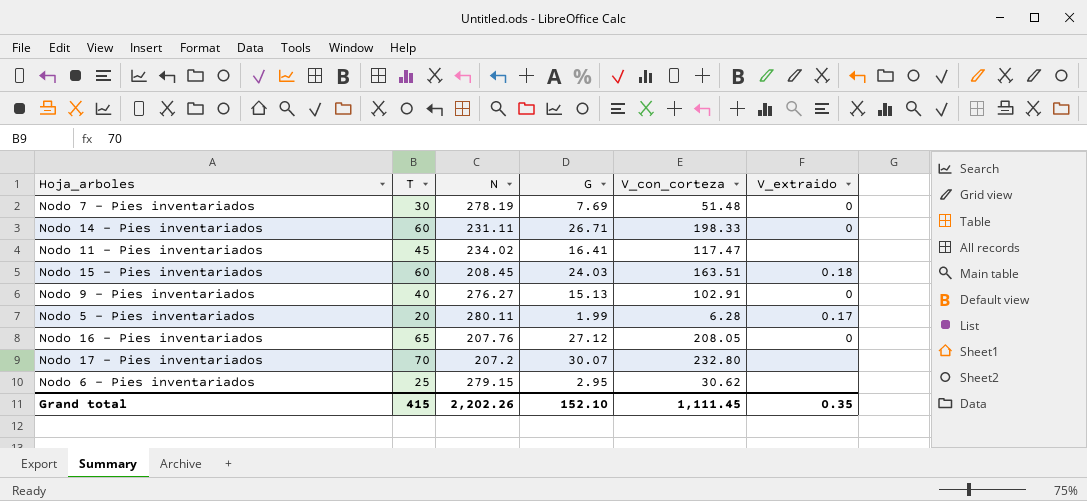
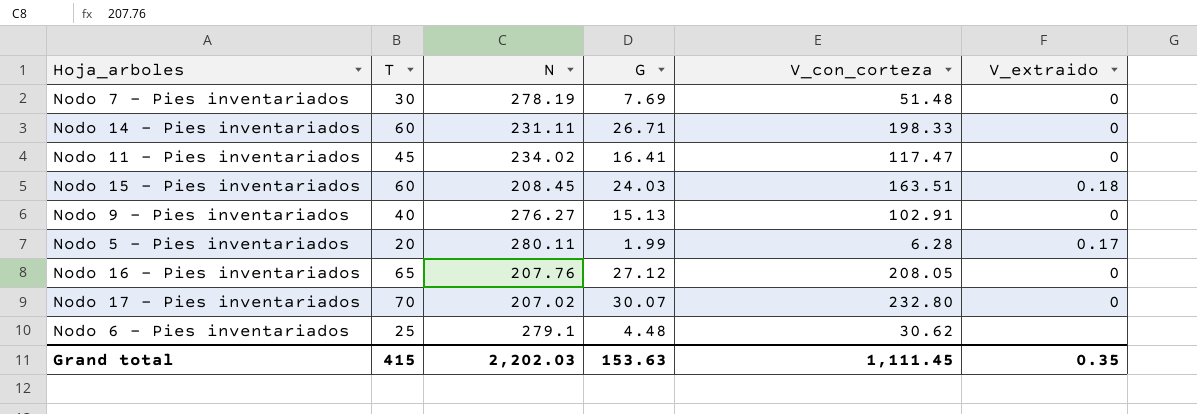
Nodo 11 - Pies inventariados | V_extraido: none -> 0
Nodo 17 - Pies inventariados | N: 207.2 -> 207.02
Nodo 17 - Pies inventariados | V_extraido: none -> 0
Nodo 6 - Pies inventariados | N: 279.15 -> 279.1
Nodo 6 - Pies inventariados | G: 2.95 -> 4.48
Grand total | N: 2,202.26 -> 2,202.03
Grand total | G: 152.10 -> 153.63

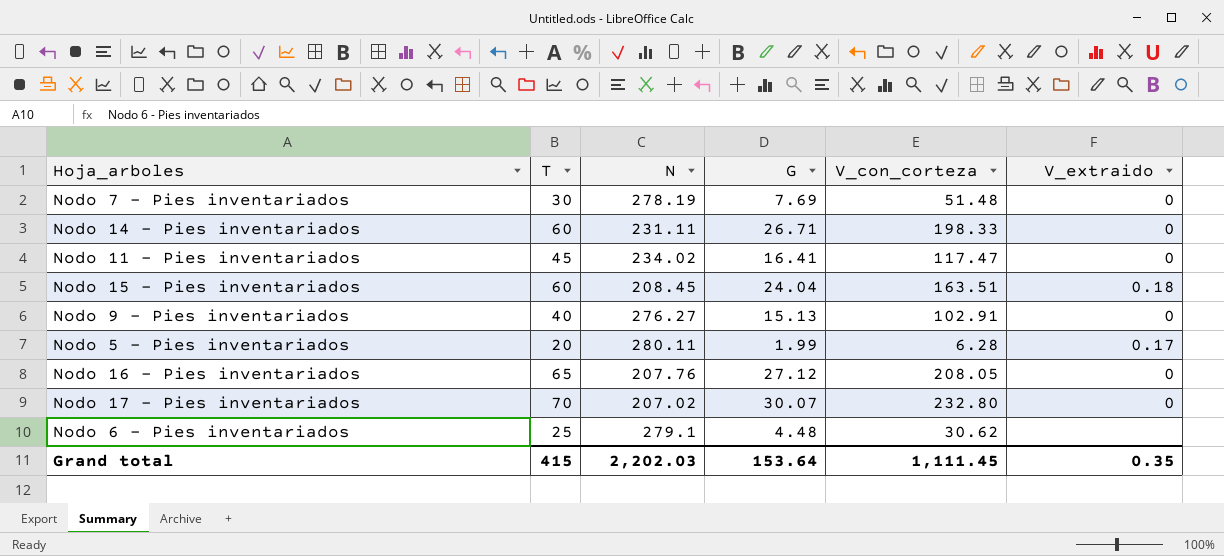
Nodo 15 - Pies inventariados | G: 24.03 -> 24.04
Grand total | G: 153.63 -> 153.64

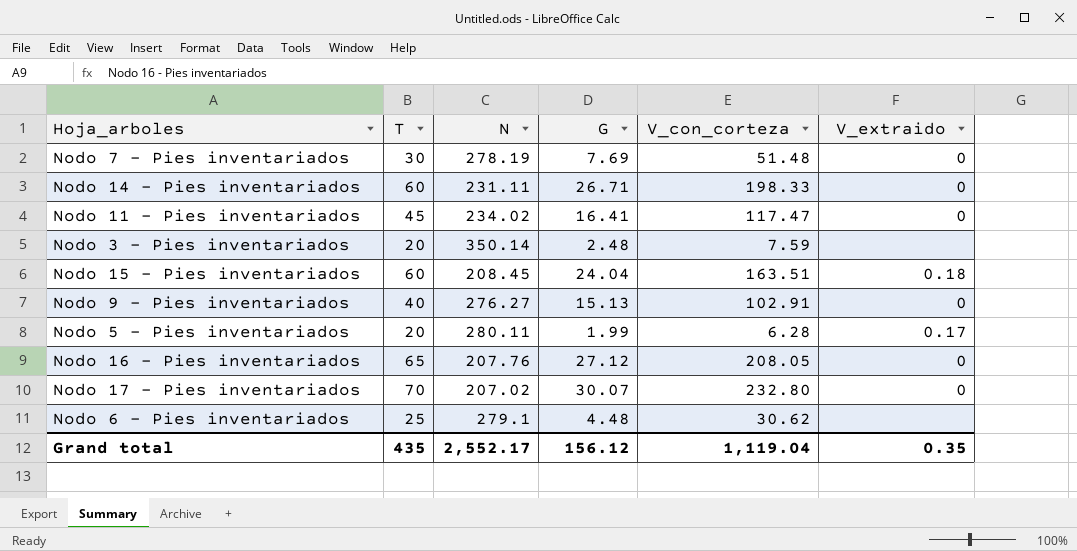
row Nodo 3 - Pies inventariados: none -> 20 | 350.14 | 2.48 | 7.59 | none
Grand total | T: 415 -> 435
Grand total | N: 2,202.03 -> 2,552.17
Grand total | G: 153.64 -> 156.12
Grand total | V_con_corteza: 1,111.45 -> 1,119.04

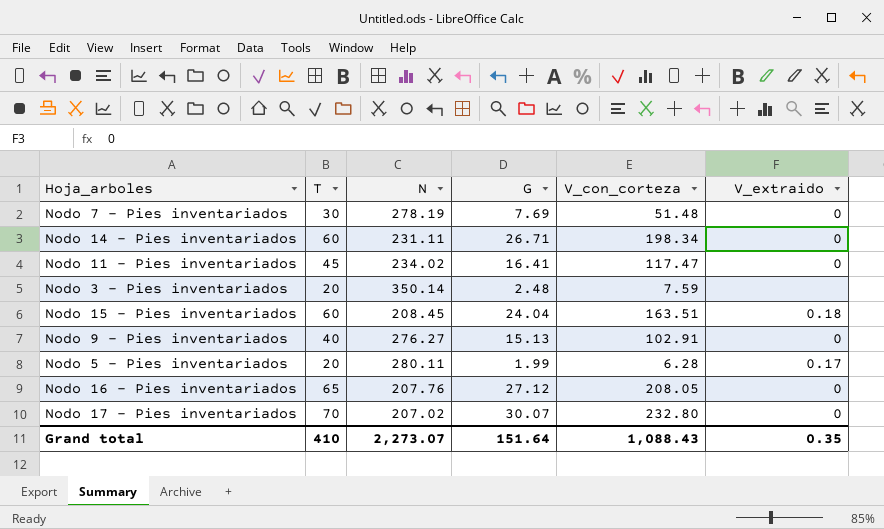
row Nodo 6 - Pies inventariados: 25 | 279.1 | 4.48 | 30.62 | none -> none
Nodo 14 - Pies inventariados | V_con_corteza: 198.33 -> 198.34
Grand total | T: 435 -> 410
Grand total | N: 2,552.17 -> 2,273.07
Grand total | G: 156.12 -> 151.64
Grand total | V_con_corteza: 1,119.04 -> 1,088.43

